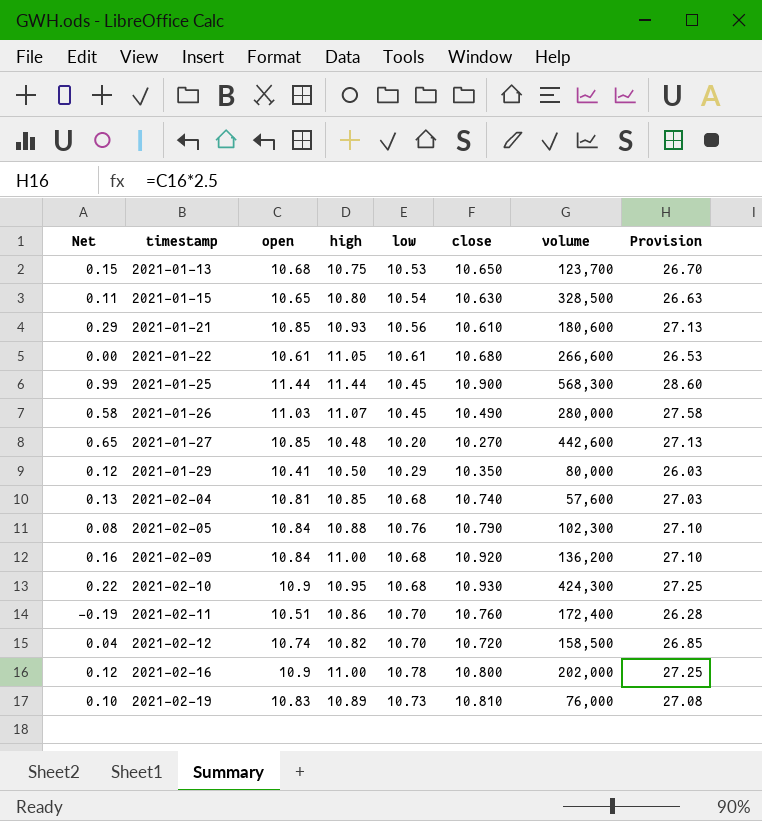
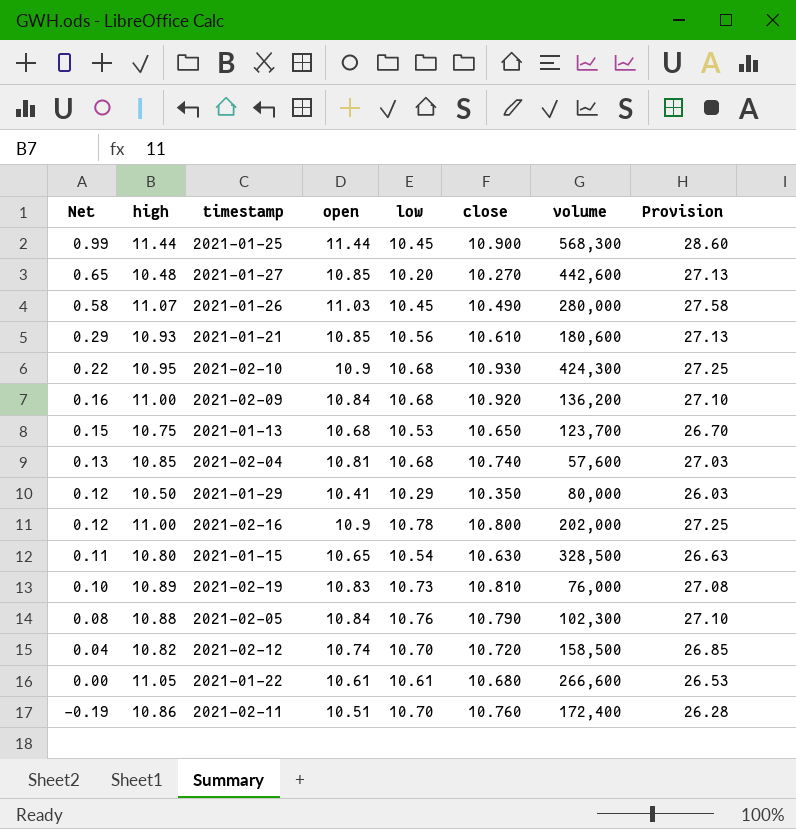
row order: timestamp ascending -> Net descending
column high | position: 4 -> 2

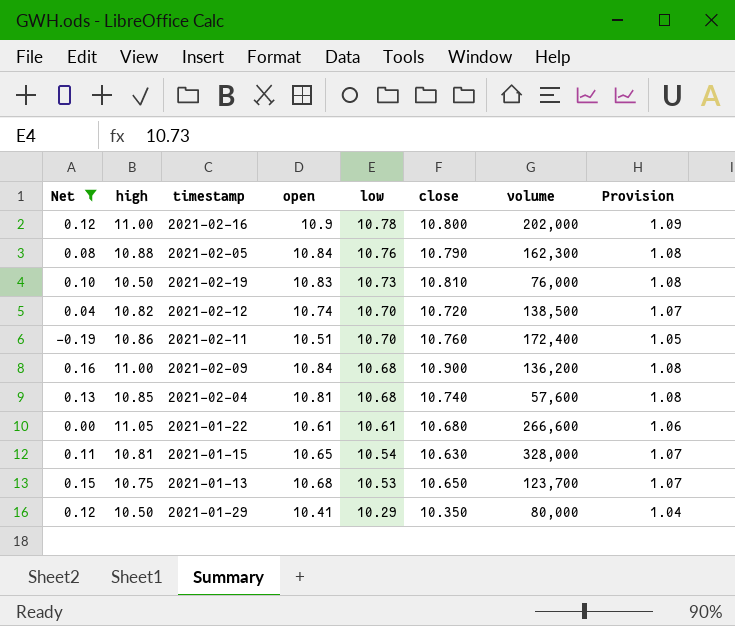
filter: none -> Net <= 0.16
row order: Net descending -> low descending
column Provision | formula: [open] * 2.5 -> [open] * 0.1
2021-02-05 | volume: 102,300 -> 162,300
2021-02-19 | high: 10.89 -> 10.50
2021-02-12 | volume: 158,500 -> 138,500
2021-02-09 | close: 10.920 -> 10.900
2021-01-15 | high: 10.80 -> 10.81
2021-01-15 | volume: 328,500 -> 328,000

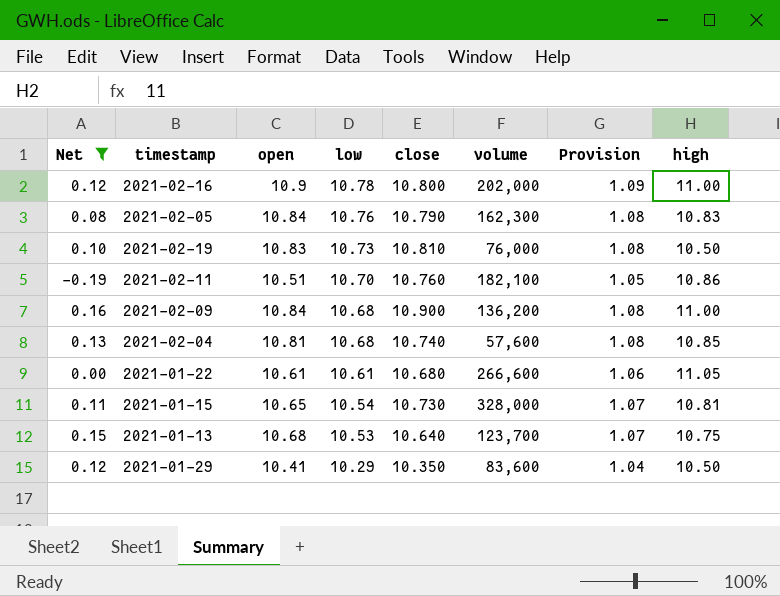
column high | position: 2 -> 8
row 2021-02-12: 0.04 | 10.82 | 10.74 | 10.70 | 10.720 | 138,500 | 1.07 -> none
2021-02-05 | high: 10.88 -> 10.83
2021-02-11 | volume: 172,400 -> 182,100
2021-01-15 | close: 10.630 -> 10.730
2021-01-13 | close: 10.650 -> 10.640
2021-01-29 | volume: 80,000 -> 83,600

